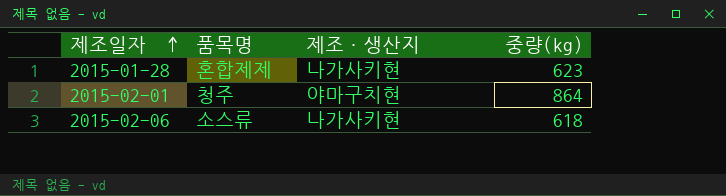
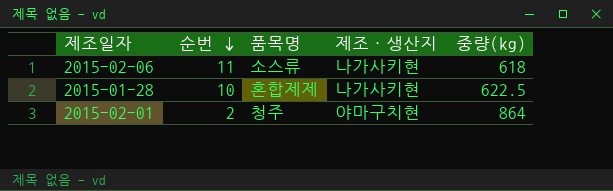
row order: 제조일자 ascending -> 순번 descending
column 순번 | position: none -> 2
2015-01-28 | 중량(kg): 623 -> 622.5

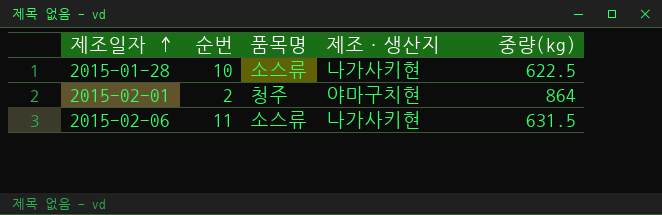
row order: 순번 descending -> 제조일자 ascending
2015-01-28 | 품목명: 혼합제제 -> 소스류
2015-02-06 | 중량(kg): 618 -> 631.5

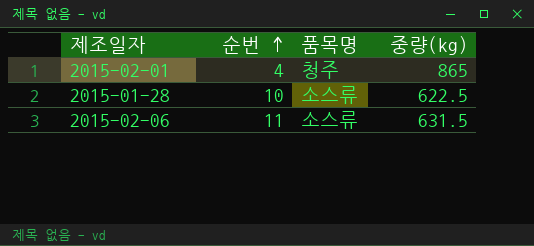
row order: 제조일자 ascending -> 순번 ascending
column 제조·생산지 | position: 4 -> none
2015-02-01 | 순번: 2 -> 4
2015-02-01 | 중량(kg): 864 -> 865

